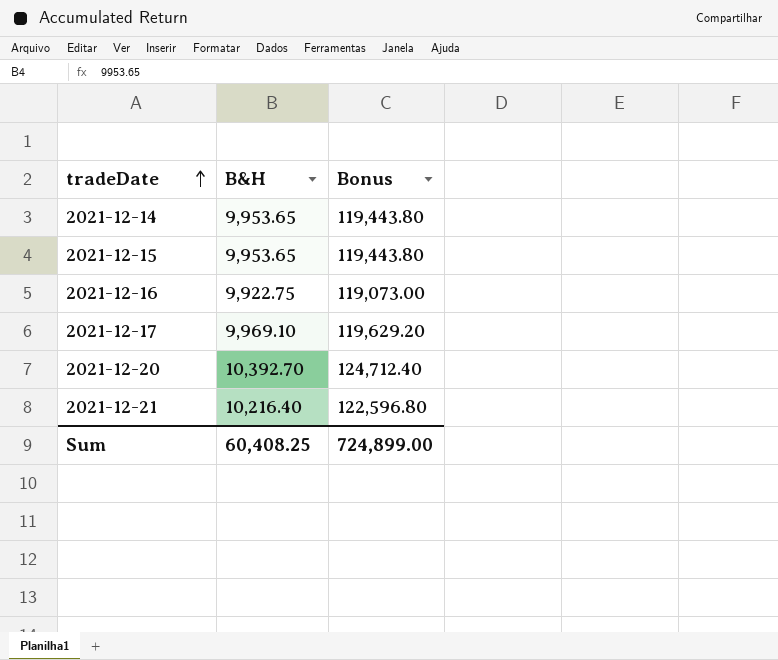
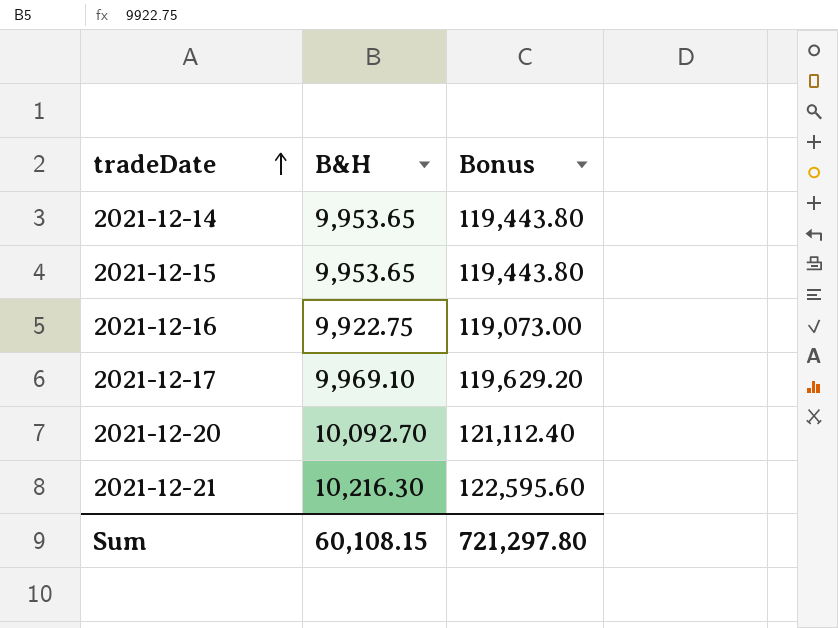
2021-12-20 | B&H: 10,392.70 -> 10,092.70
2021-12-20 | Bonus: 124,712.40 -> 121,112.40
2021-12-21 | B&H: 10,216.40 -> 10,216.30
2021-12-21 | Bonus: 122,596.80 -> 122,595.60
Sum | B&H: 60,408.25 -> 60,108.15
Sum | Bonus: 724,899.00 -> 721,297.80

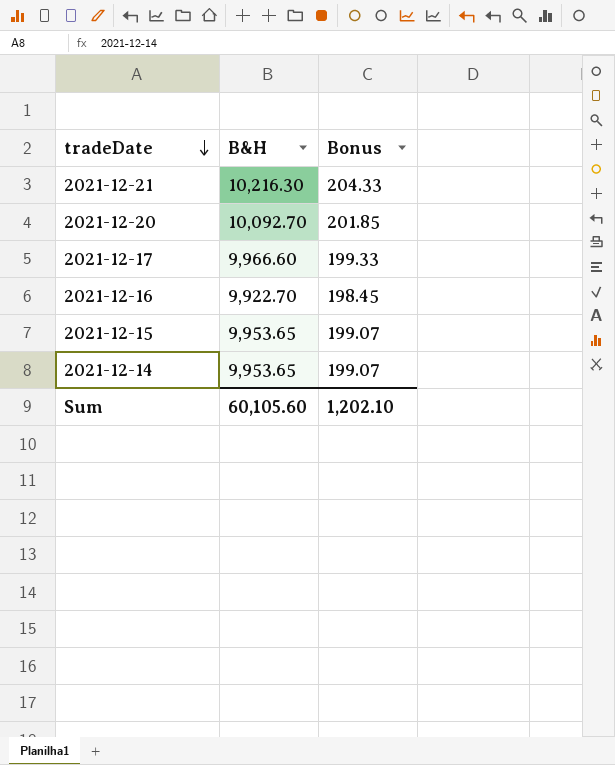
row order: tradeDate ascending -> tradeDate descending
column Bonus | formula: [B&H] * 12 -> [B&H] * 0.02
2021-12-17 | B&H: 9,969.10 -> 9,966.60
2021-12-16 | B&H: 9,922.75 -> 9,922.70
Sum | B&H: 60,108.15 -> 60,105.60
Sum | Bonus: 721,297.80 -> 1,202.10

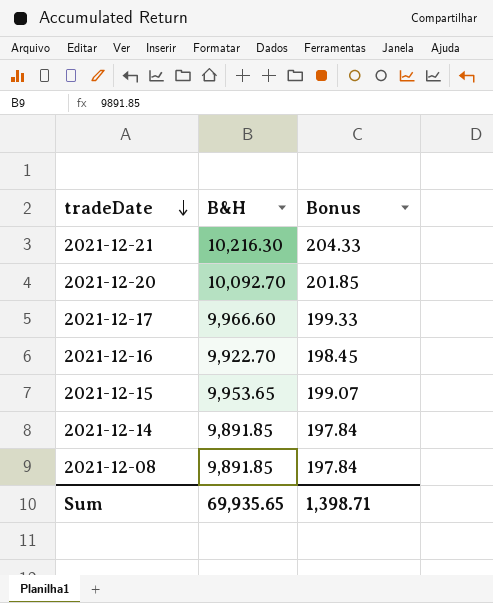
2021-12-14 | B&H: 9,953.65 -> 9,891.85
2021-12-14 | Bonus: 199.07 -> 197.84
row 2021-12-08: none -> 9,891.85 | 197.84
Sum | B&H: 60,105.60 -> 69,935.65
Sum | Bonus: 1,202.10 -> 1,398.71

